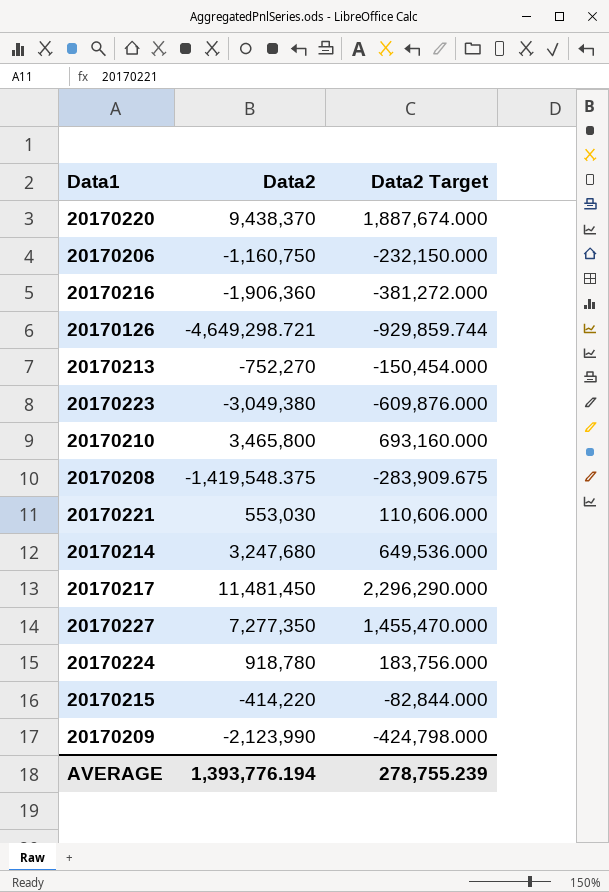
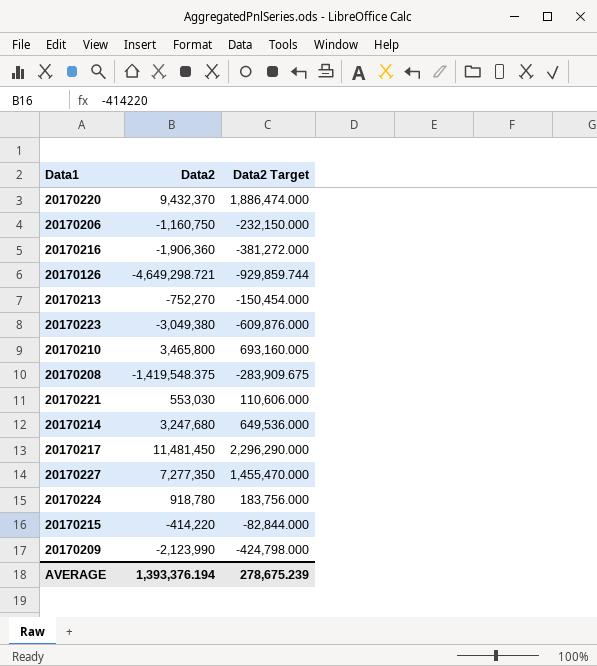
20170220 | Data2: 9,438,370 -> 9,432,370
20170220 | Data2 Target: 1,887,674.000 -> 1,886,474.000
AVERAGE | Data2: 1,393,776.194 -> 1,393,376.194
AVERAGE | Data2 Target: 278,755.239 -> 278,675.239

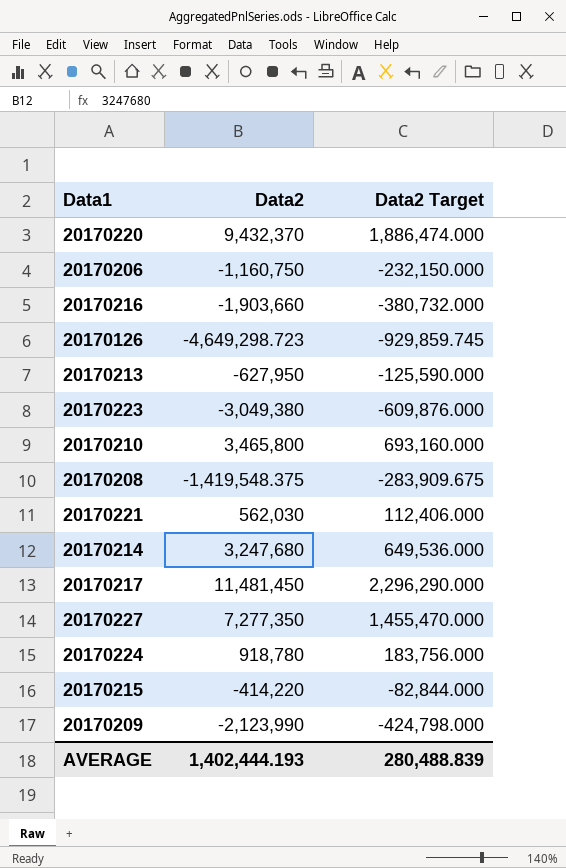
20170216 | Data2: -1,906,360 -> -1,903,660
20170216 | Data2 Target: -381,272.000 -> -380,732.000
20170126 | Data2: -4,649,298.721 -> -4,649,298.723
20170126 | Data2 Target: -929,859.744 -> -929,859.745
20170213 | Data2: -752,270 -> -627,950
20170213 | Data2 Target: -150,454.000 -> -125,590.000
20170221 | Data2: 553,030 -> 562,030
20170221 | Data2 Target: 110,606.000 -> 112,406.000
AVERAGE | Data2: 1,393,376.194 -> 1,402,444.193
AVERAGE | Data2 Target: 278,675.239 -> 280,488.839

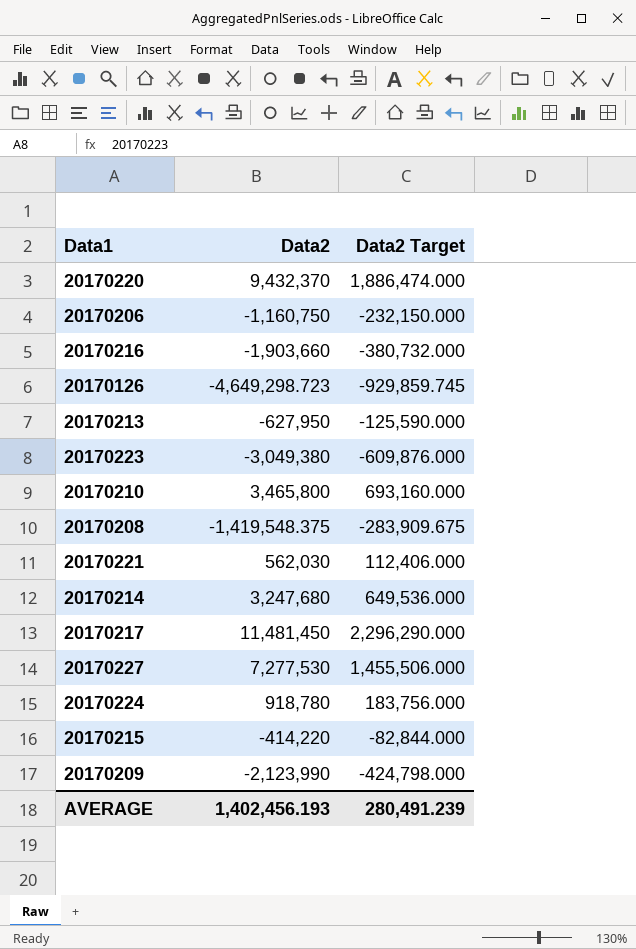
20170227 | Data2: 7,277,350 -> 7,277,530
20170227 | Data2 Target: 1,455,470.000 -> 1,455,506.000
AVERAGE | Data2: 1,402,444.193 -> 1,402,456.193
AVERAGE | Data2 Target: 280,488.839 -> 280,491.239

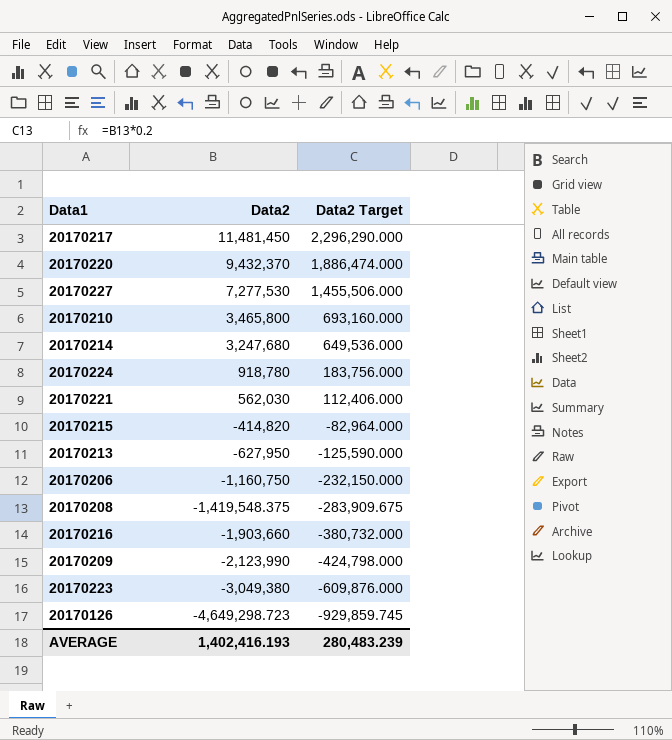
row order: none -> Data2 descending
20170215 | Data2: -414,220 -> -414,820
20170215 | Data2 Target: -82,844.000 -> -82,964.000
AVERAGE | Data2: 1,402,456.193 -> 1,402,416.193
AVERAGE | Data2 Target: 280,491.239 -> 280,483.239

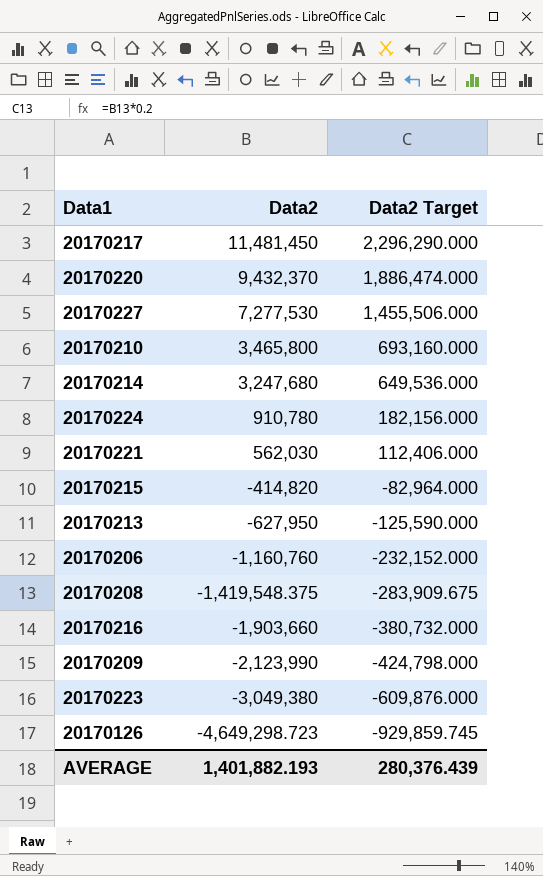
20170224 | Data2: 918,780 -> 910,780
20170224 | Data2 Target: 183,756.000 -> 182,156.000
20170206 | Data2: -1,160,750 -> -1,160,760
20170206 | Data2 Target: -232,150.000 -> -232,152.000
AVERAGE | Data2: 1,402,416.193 -> 1,401,882.193
AVERAGE | Data2 Target: 280,483.239 -> 280,376.439

